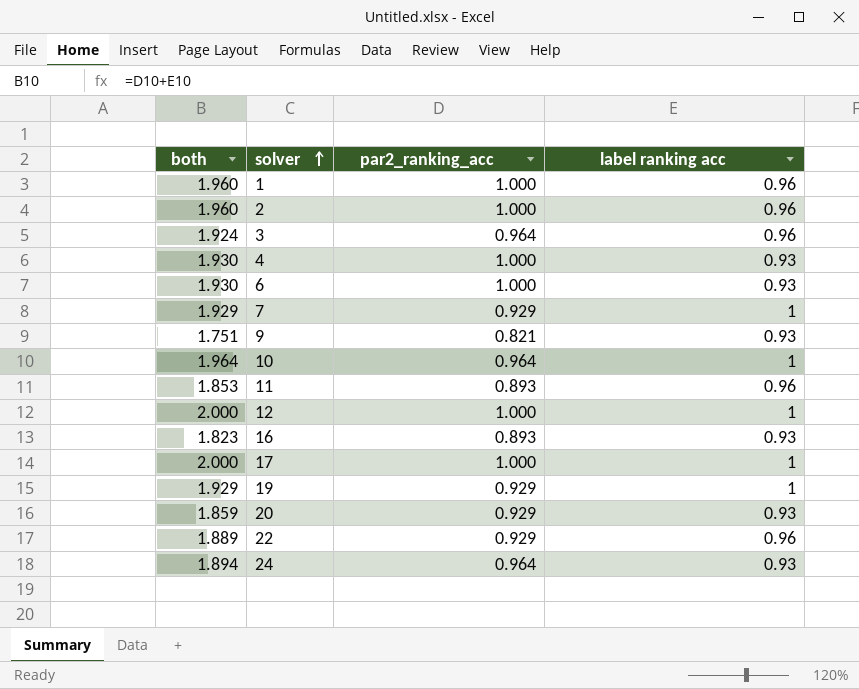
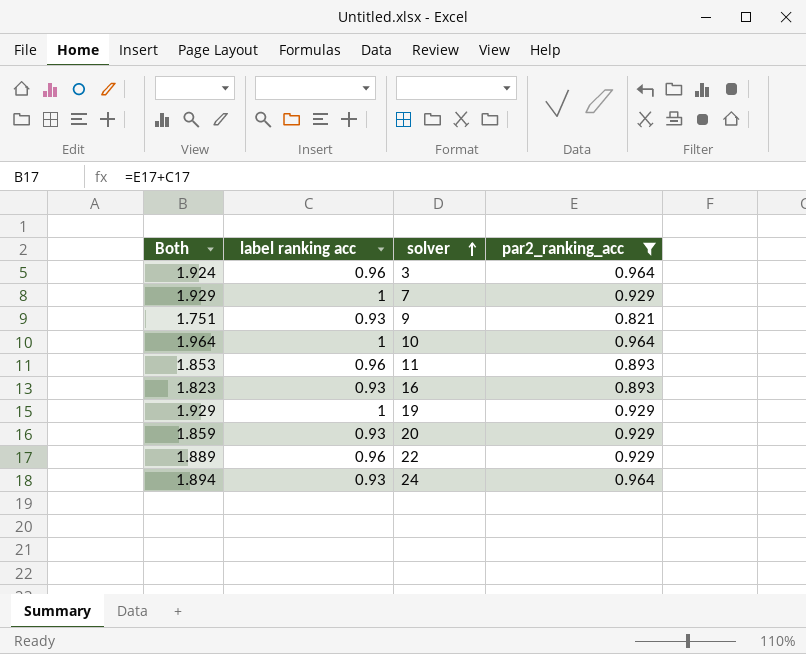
filter: none -> par2_ranking_acc != 1.000
column name: both -> Both
column label ranking acc | position: 4 -> 2

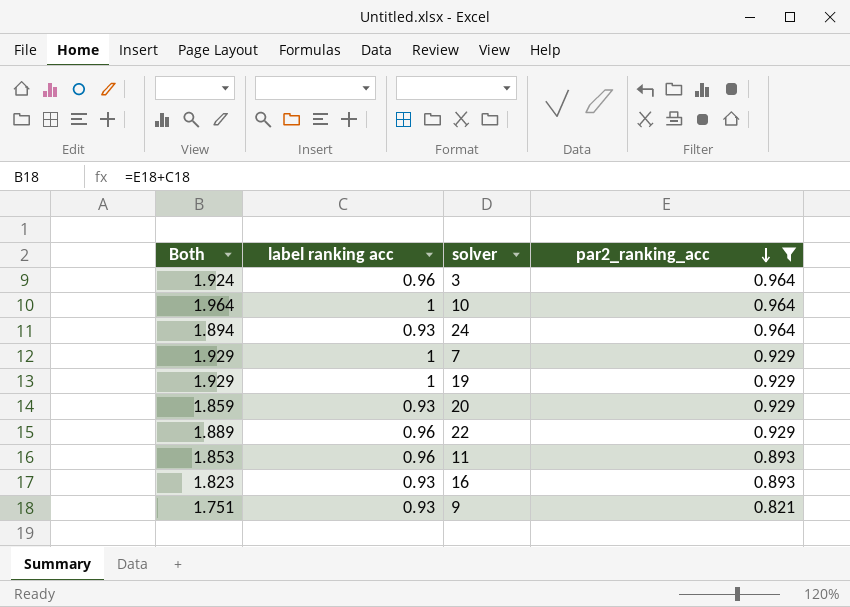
row order: solver ascending -> par2_ranking_acc descending

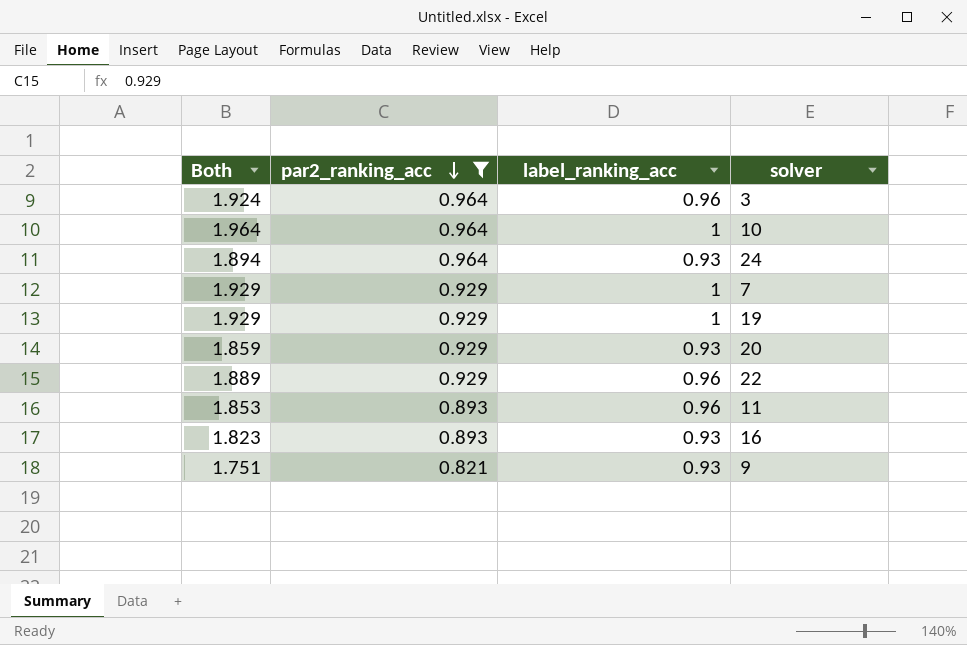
column par2_ranking_acc | position: 4 -> 2
column name: label ranking acc -> label_ranking_acc

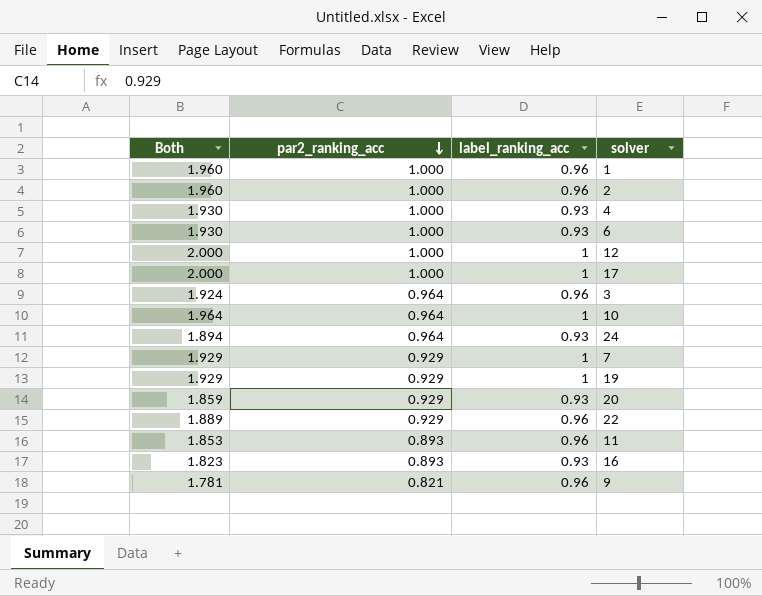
filter: par2_ranking_acc != 1.000 -> none
9 | Both: 1.751 -> 1.781
9 | label_ranking_acc: 0.93 -> 0.96

